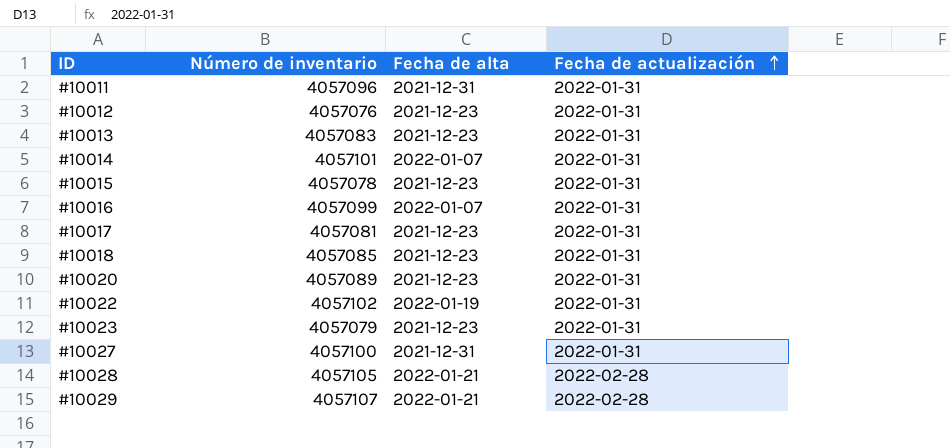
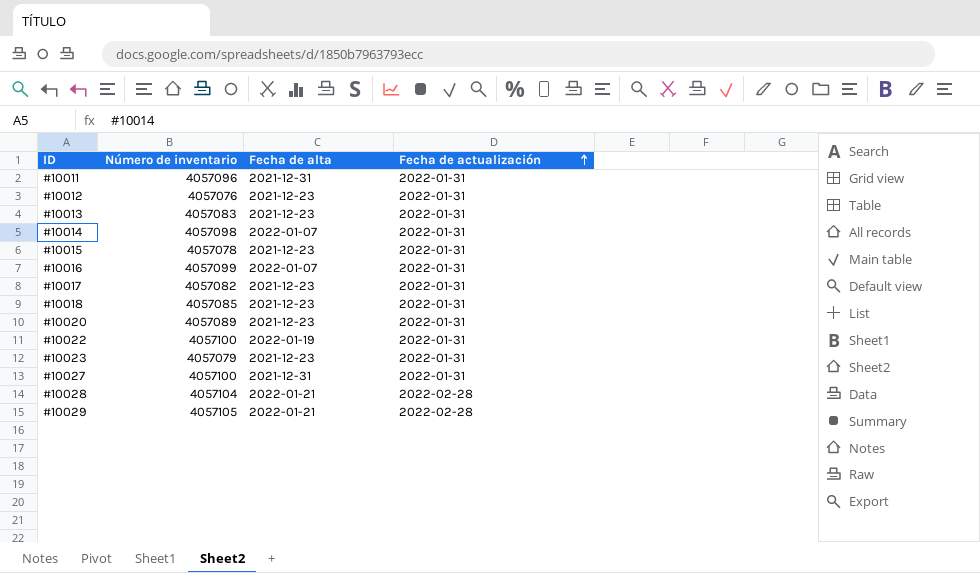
#10014 | Número de inventario: 4057101 -> 4057098
#10017 | Número de inventario: 4057081 -> 4057082
#10022 | Número de inventario: 4057102 -> 4057100
#10028 | Número de inventario: 4057105 -> 4057104
#10029 | Número de inventario: 4057107 -> 4057105

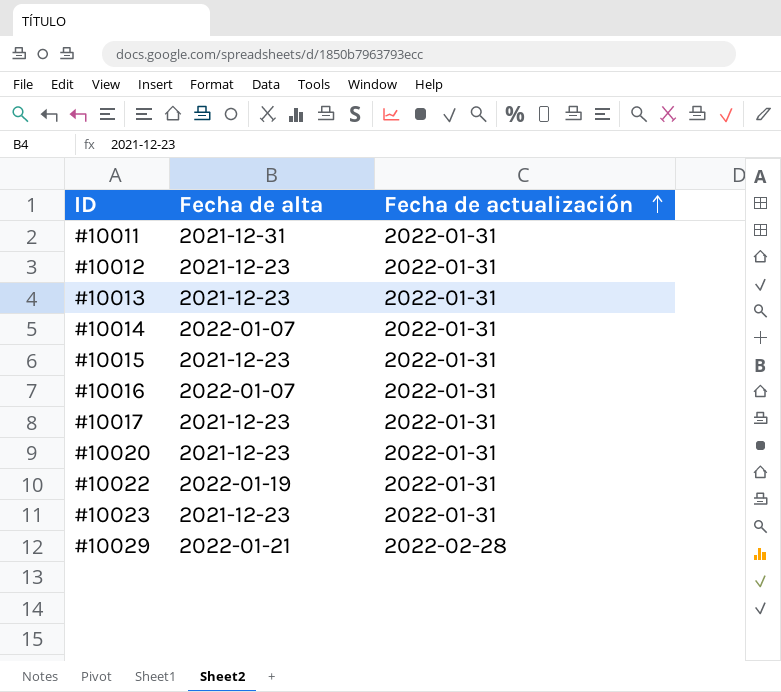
column Número de inventario | position: 2 -> none
row #10018: 4057085 | 2021-12-23 | 2022-01-31 -> none
row #10027: 4057100 | 2021-12-31 | 2022-01-31 -> none
row #10028: 4057104 | 2022-01-21 | 2022-02-28 -> none

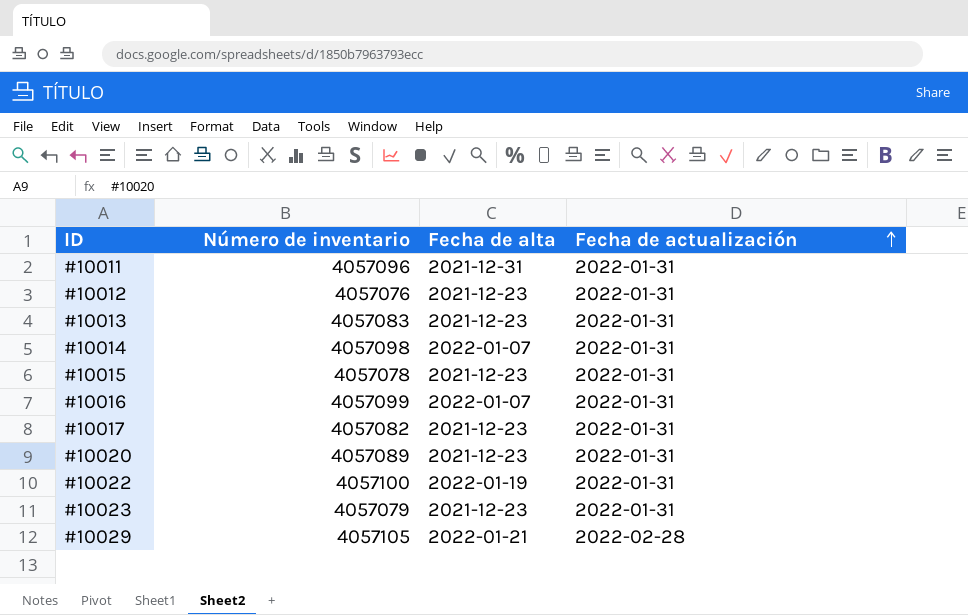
column Número de inventario | position: none -> 2

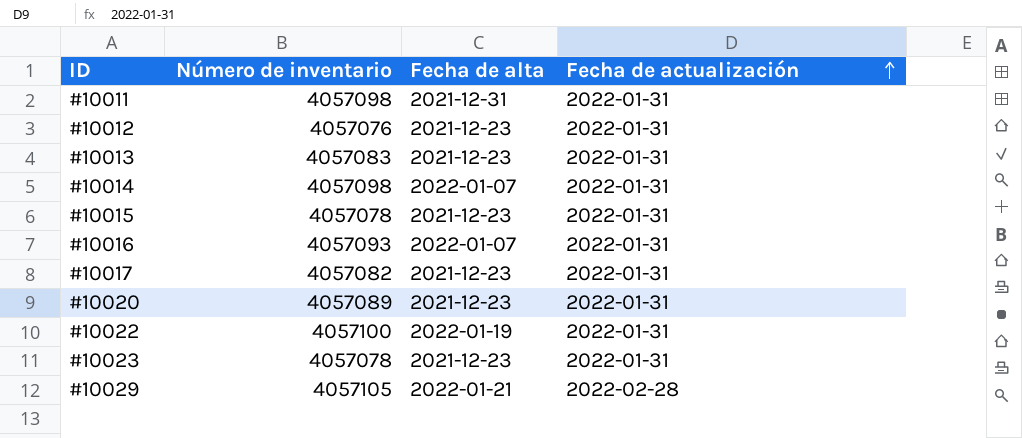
#10011 | Número de inventario: 4057096 -> 4057098
#10016 | Número de inventario: 4057099 -> 4057093
#10023 | Número de inventario: 4057079 -> 4057078

